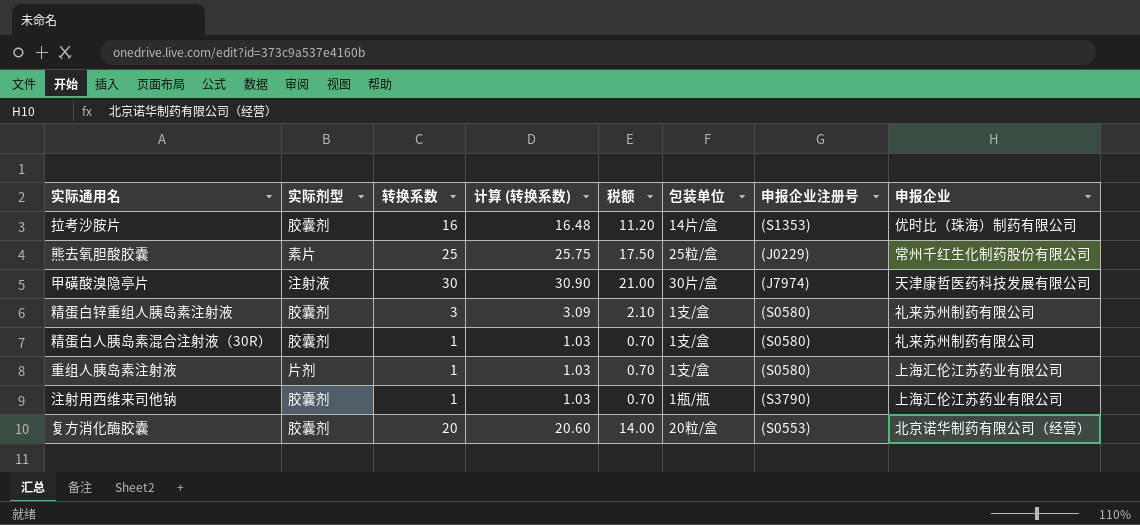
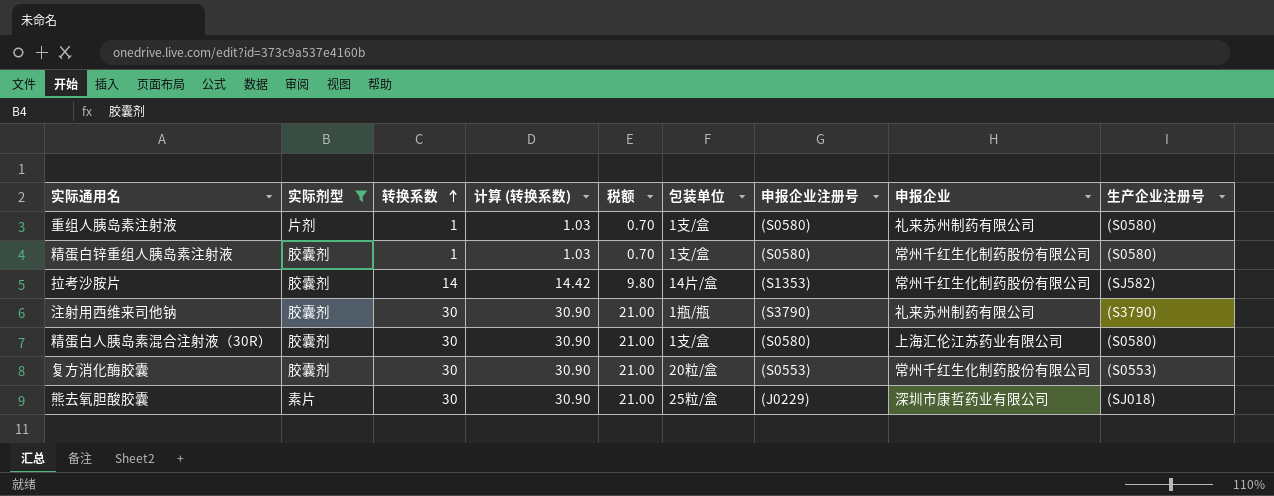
filter: none -> 实际剂型 != 注射液
row order: none -> 转换系数 ascending
column 生产企业注册号 | position: none -> 9
重组人胰岛素注射液 | 申报企业: 上海汇伦江苏药业有限公司 -> 礼来苏州制药有限公司
精蛋白锌重组人胰岛素注射液 | 转换系数: 3 -> 1
精蛋白锌重组人胰岛素注射液 | 计算 (转换系数): 3.09 -> 1.03
精蛋白锌重组人胰岛素注射液 | 税额: 2.10 -> 0.70
精蛋白锌重组人胰岛素注射液 | 申报企业: 礼来苏州制药有限公司 -> 常州千红生化制药股份有限公司
拉考沙胺片 | 转换系数: 16 -> 14
拉考沙胺片 | 计算 (转换系数): 16.48 -> 14.42
拉考沙胺片 | 税额: 11.20 -> 9.80
拉考沙胺片 | 申报企业: 优时比（珠海）制药有限公司 -> 常州千红生化制药股份有限公司
注射用西维来司他钠 | 转换系数: 1 -> 30
注射用西维来司他钠 | 计算 (转换系数): 1.03 -> 30.90
注射用西维来司他钠 | 税额: 0.70 -> 21.00
注射用西维来司他钠 | 申报企业: 上海汇伦江苏药业有限公司 -> 礼来苏州制药有限公司
精蛋白人胰岛素混合注射液（30R） | 转换系数: 1 -> 30
精蛋白人胰岛素混合注射液（30R） | 计算 (转换系数): 1.03 -> 30.90
精蛋白人胰岛素混合注射液（30R） | 税额: 0.70 -> 21.00
精蛋白人胰岛素混合注射液（30R） | 申报企业: 礼来苏州制药有限公司 -> 上海汇伦江苏药业有限公司
复方消化酶胶囊 | 转换系数: 20 -> 30
复方消化酶胶囊 | 计算 (转换系数): 20.60 -> 30.90
复方消化酶胶囊 | 税额: 14.00 -> 21.00
复方消化酶胶囊 | 申报企业: 北京诺华制药有限公司（经营） -> 常州千红生化制药股份有限公司
熊去氧胆酸胶囊 | 转换系数: 25 -> 30
熊去氧胆酸胶囊 | 计算 (转换系数): 25.75 -> 30.90
熊去氧胆酸胶囊 | 税额: 17.50 -> 21.00
熊去氧胆酸胶囊 | 申报企业: 常州千红生化制药股份有限公司 -> 深圳市康哲药业有限公司

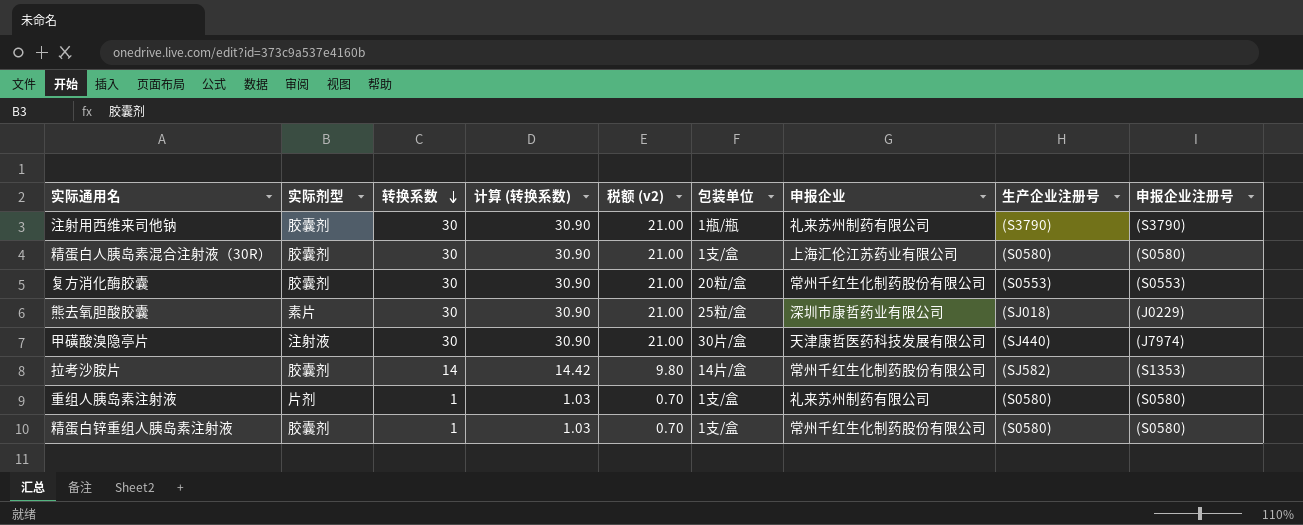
filter: 实际剂型 != 注射液 -> none
row order: 转换系数 ascending -> 转换系数 descending
column name: 税额 -> 税额 (v2)
column 申报企业注册号 | position: 7 -> 9

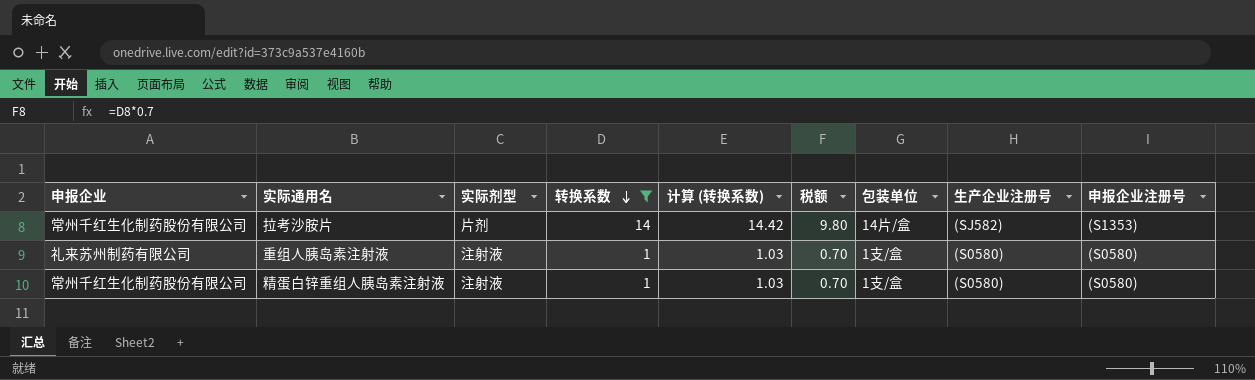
filter: none -> 转换系数 != 30
column 申报企业 | position: 7 -> 1
column name: 税额 (v2) -> 税额
拉考沙胺片 | 实际剂型: 胶囊剂 -> 片剂
重组人胰岛素注射液 | 实际剂型: 片剂 -> 注射液
精蛋白锌重组人胰岛素注射液 | 实际剂型: 胶囊剂 -> 注射液

